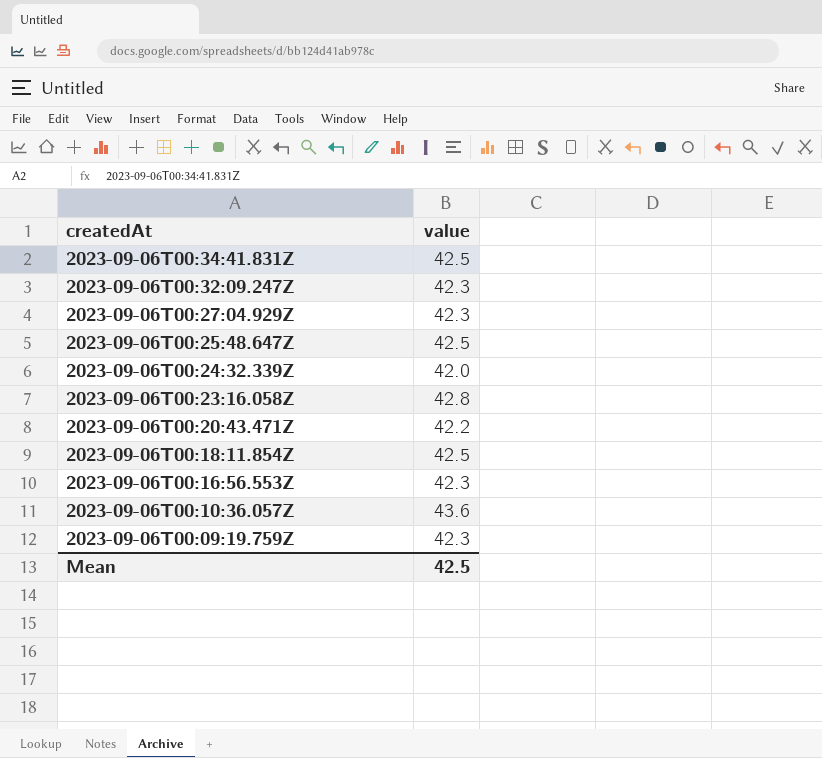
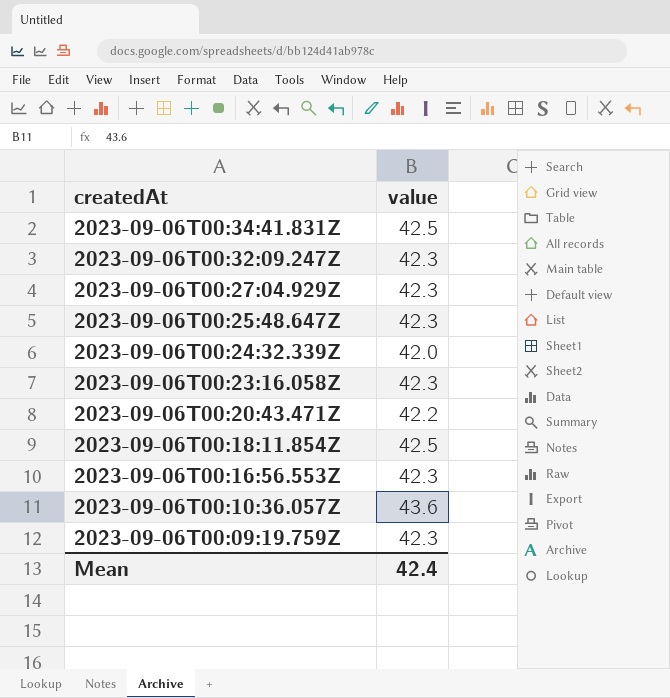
2023-09-06T00:25:48.647Z | value: 42.5 -> 42.3
2023-09-06T00:23:16.058Z | value: 42.8 -> 42.3
Mean | value: 42.5 -> 42.4

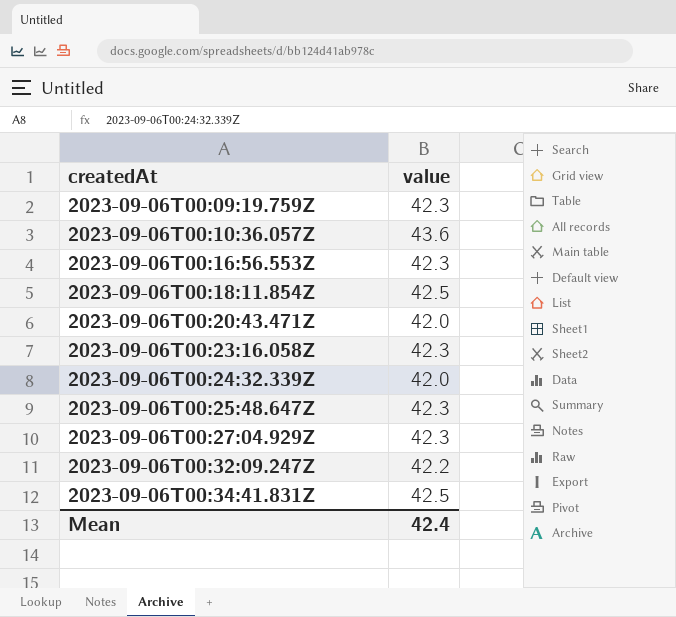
row order: createdAt descending -> createdAt ascending
2023-09-06T00:20:43.471Z | value: 42.2 -> 42.0
2023-09-06T00:32:09.247Z | value: 42.3 -> 42.2

